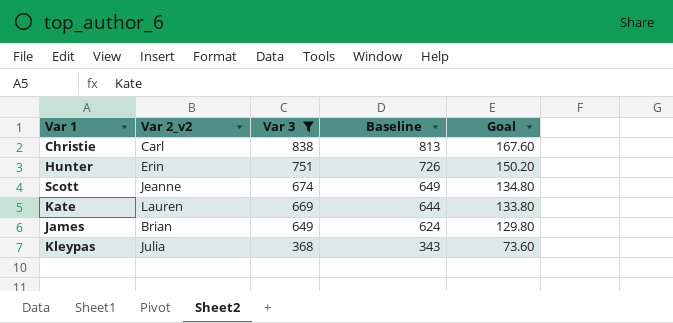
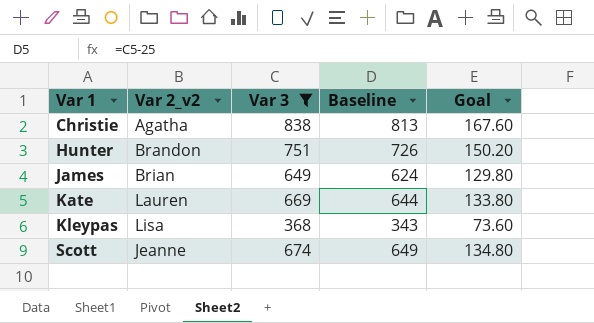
row order: Var 3 descending -> Var 1 ascending
Christie | Var 2_v2: Carl -> Agatha
Hunter | Var 2_v2: Erin -> Brandon
Kleypas | Var 2_v2: Julia -> Lisa

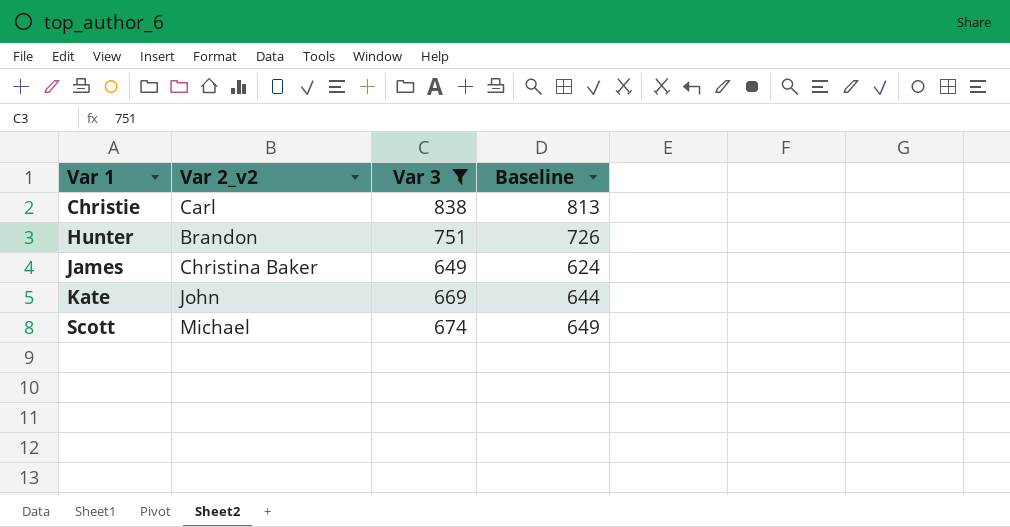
column Goal | formula: [Var 3] * 0.2 -> none
row Kleypas: Lisa | 368 | 343 | 73.60 -> none
Christie | Var 2_v2: Agatha -> Carl
James | Var 2_v2: Brian -> Christina Baker
Kate | Var 2_v2: Lauren -> John
Scott | Var 2_v2: Jeanne -> Michael

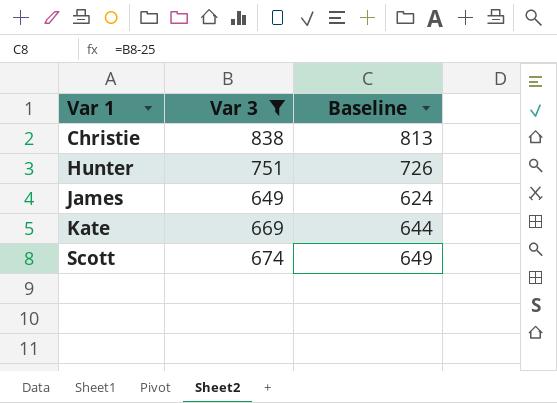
column Var 2_v2 | position: 2 -> none

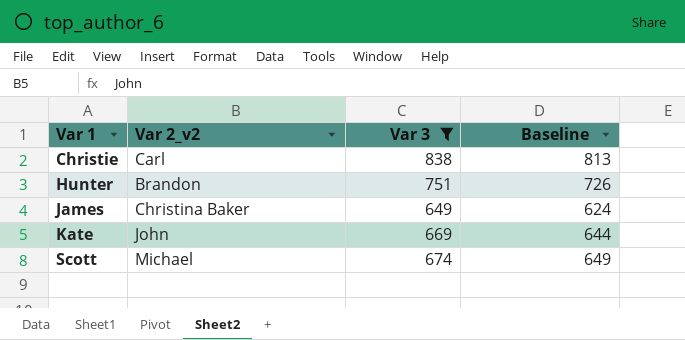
column Var 2_v2 | position: none -> 2

